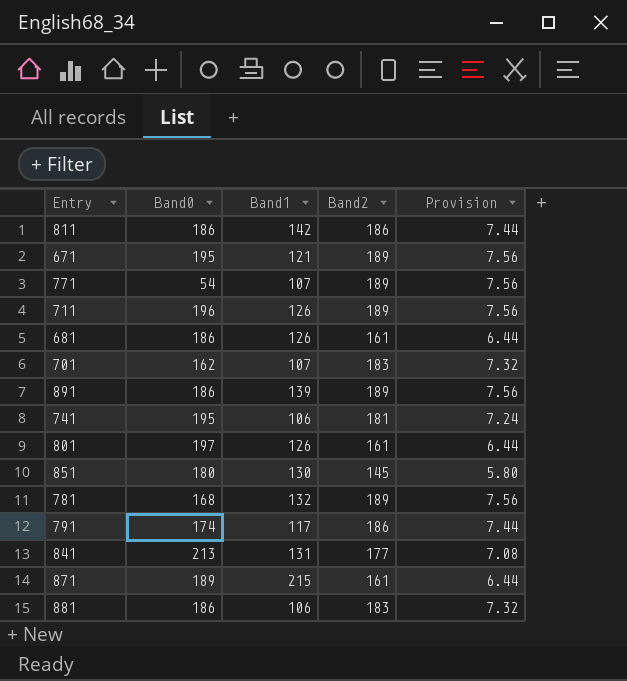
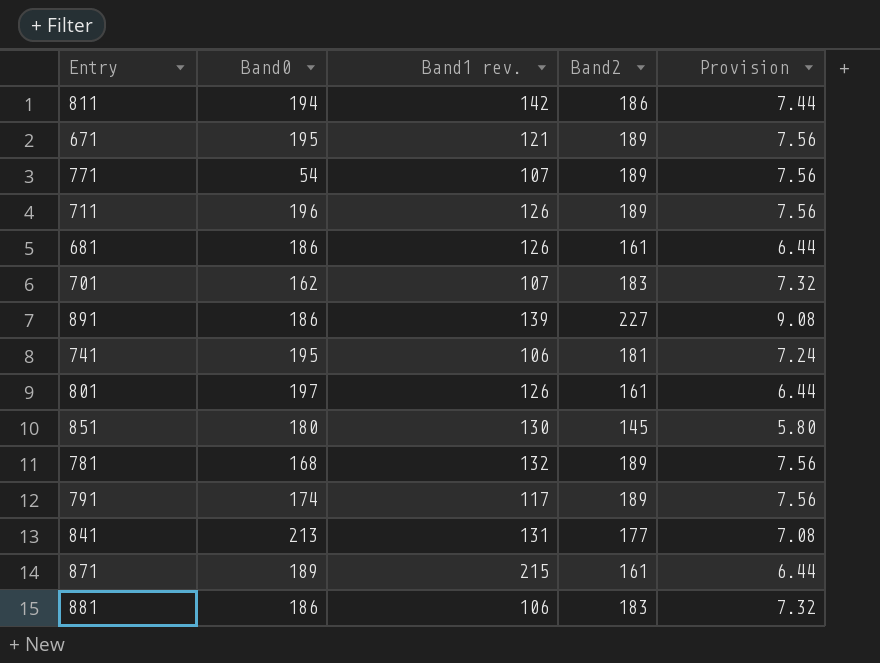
column name: Band1 -> Band1 rev.
811 | Band0: 186 -> 194
891 | Band2: 189 -> 227
891 | Provision: 7.56 -> 9.08
791 | Band2: 186 -> 189
791 | Provision: 7.44 -> 7.56

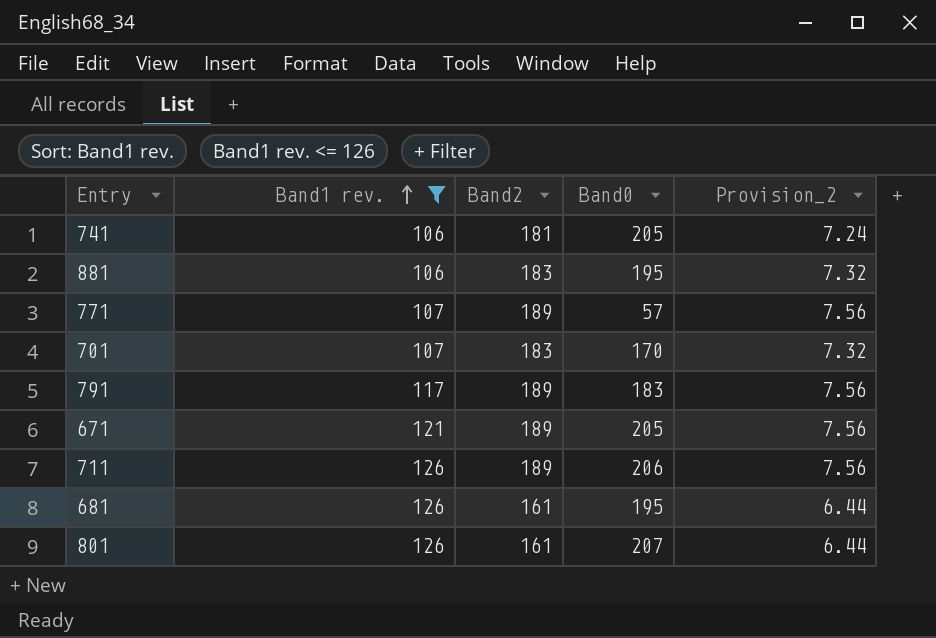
filter: none -> Band1 rev. <= 126
row order: none -> Band1 rev. ascending
column Band0 | position: 2 -> 4
column name: Provision -> Provision_2
741 | Band0: 195 -> 205
881 | Band0: 186 -> 195
771 | Band0: 54 -> 57
701 | Band0: 162 -> 170
791 | Band0: 174 -> 183
671 | Band0: 195 -> 205
711 | Band0: 196 -> 206
681 | Band0: 186 -> 195
801 | Band0: 197 -> 207

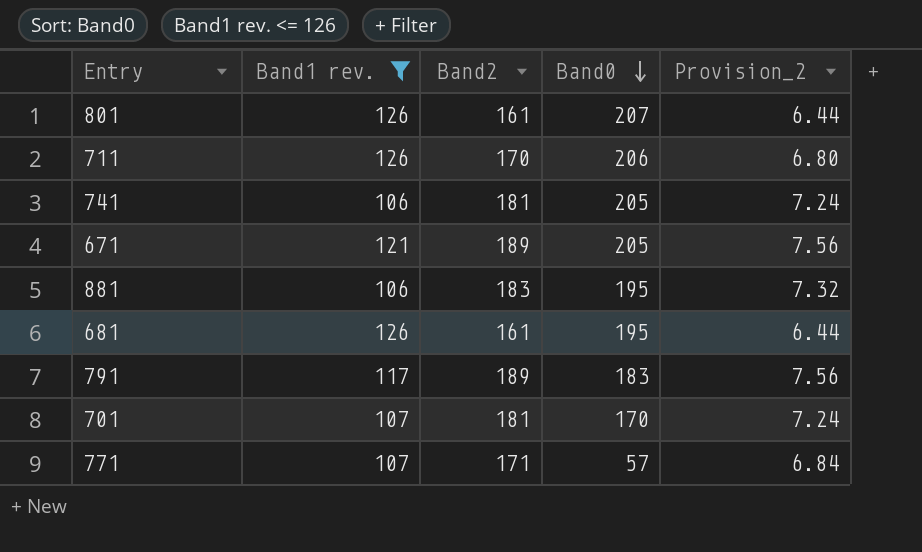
row order: Band1 rev. ascending -> Band0 descending
711 | Band2: 189 -> 170
711 | Provision_2: 7.56 -> 6.80
701 | Band2: 183 -> 181
701 | Provision_2: 7.32 -> 7.24
771 | Band2: 189 -> 171
771 | Provision_2: 7.56 -> 6.84

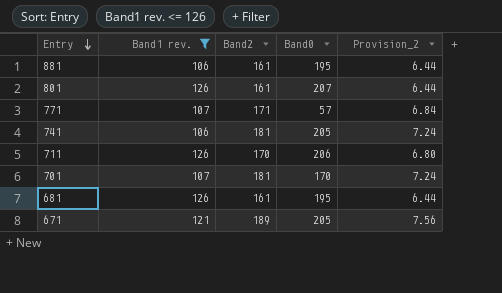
row order: Band0 descending -> Entry descending
row 791: 117 | 189 | 183 | 7.56 -> none
881 | Band2: 183 -> 161
881 | Provision_2: 7.32 -> 6.44

